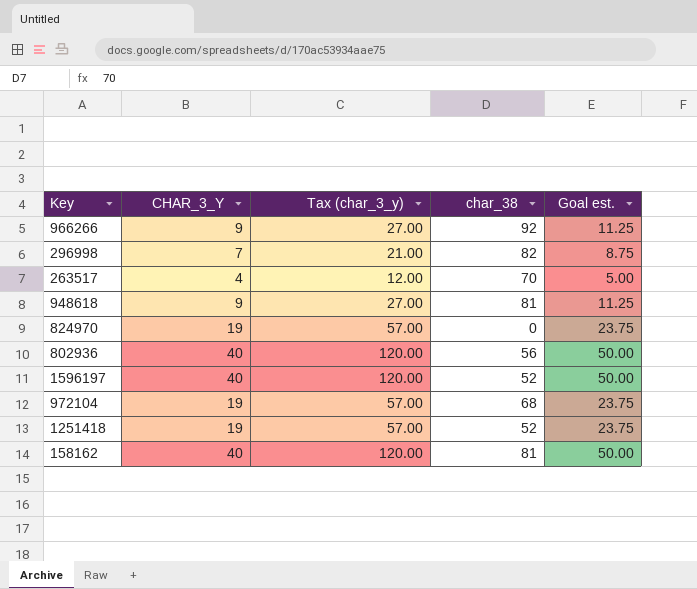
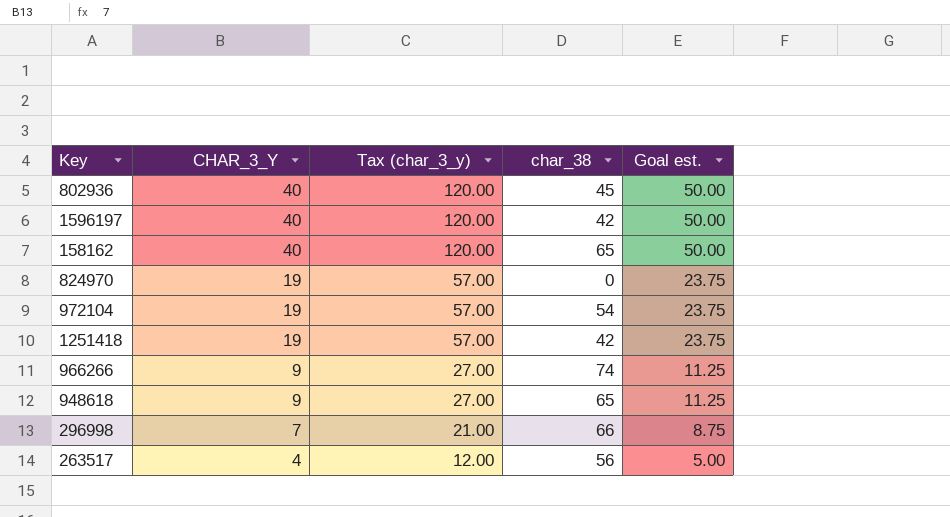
row order: none -> CHAR_3_Y descending
802936 | char_38: 56 -> 45
1596197 | char_38: 52 -> 42
158162 | char_38: 81 -> 65
972104 | char_38: 68 -> 54
1251418 | char_38: 52 -> 42
966266 | char_38: 92 -> 74
948618 | char_38: 81 -> 65
296998 | char_38: 82 -> 66
263517 | char_38: 70 -> 56

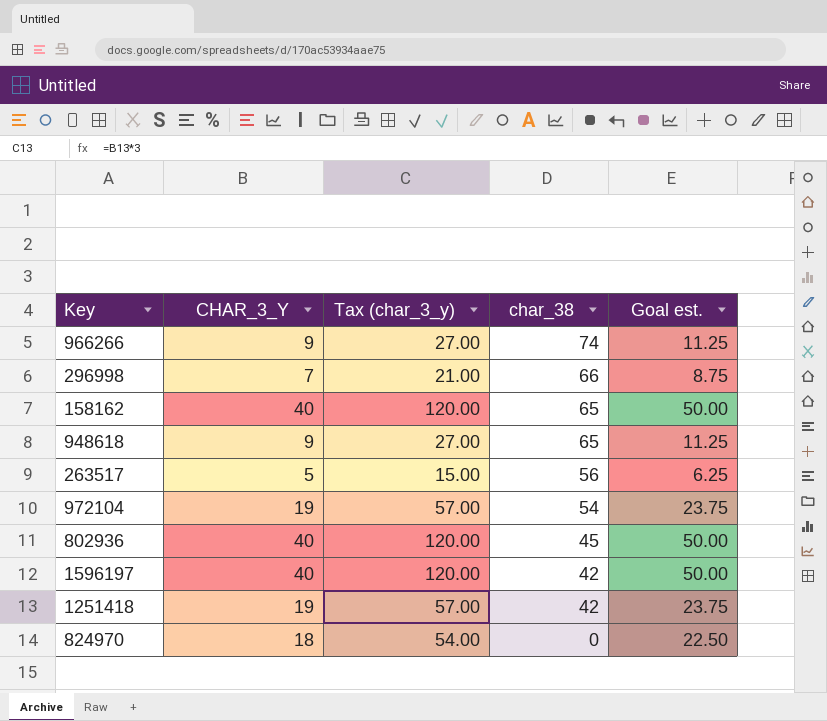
row order: CHAR_3_Y descending -> char_38 descending
263517 | CHAR_3_Y: 4 -> 5
263517 | Tax (char_3_y): 12.00 -> 15.00
263517 | Goal est.: 5.00 -> 6.25
824970 | CHAR_3_Y: 19 -> 18
824970 | Tax (char_3_y): 57.00 -> 54.00
824970 | Goal est.: 23.75 -> 22.50

